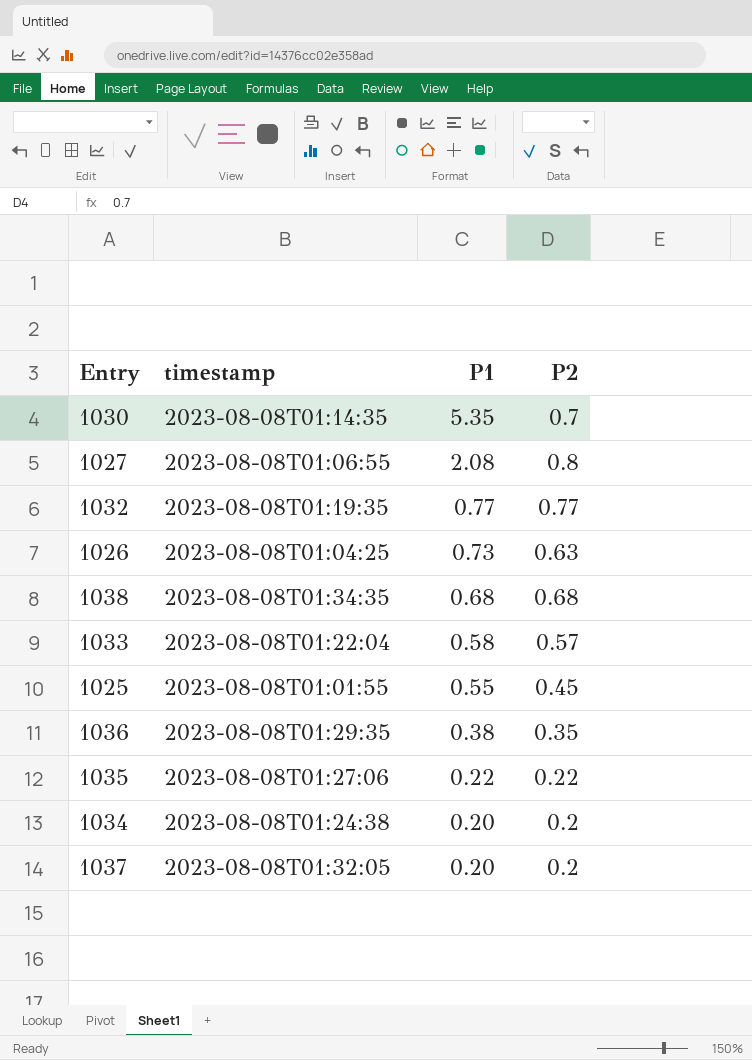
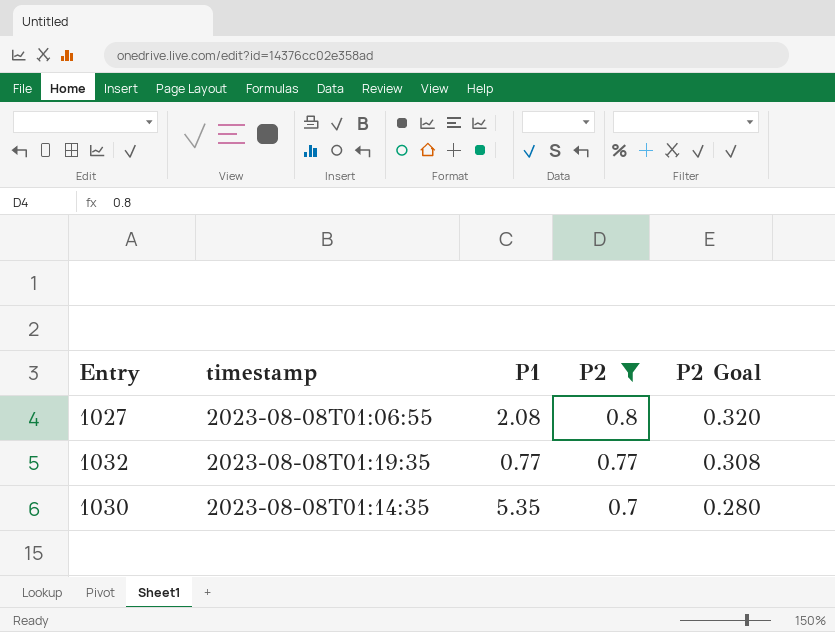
filter: none -> P2 >= 0.7
row order: P1 descending -> P2 descending
column P2 Goal | formula: none -> [P2] * 0.4

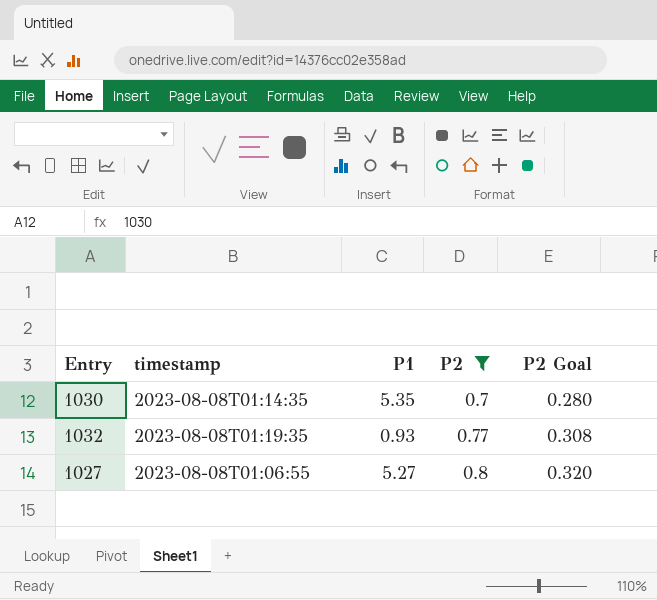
row order: P2 descending -> P2 ascending
1032 | P1: 0.77 -> 0.93
1027 | P1: 2.08 -> 5.27

